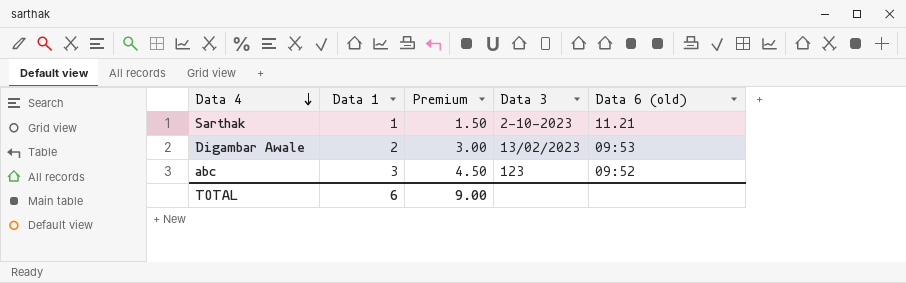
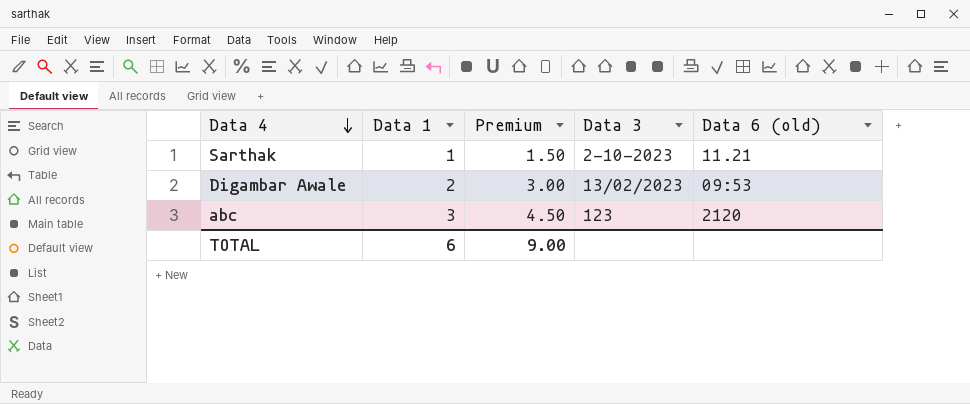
abc | Data 6 (old): 09:52 -> 2120

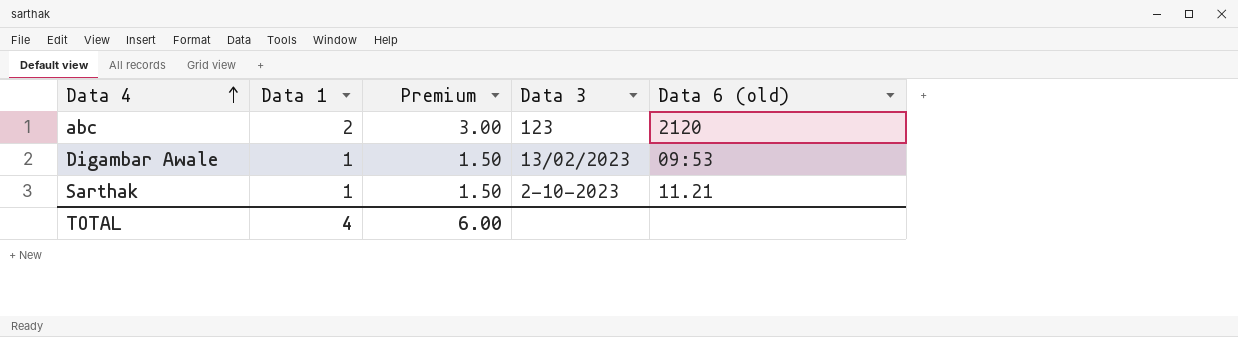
row order: Data 4 descending -> Data 4 ascending
abc | Data 1: 3 -> 2
abc | Premium: 4.50 -> 3.00
Digambar Awale | Data 1: 2 -> 1
Digambar Awale | Premium: 3.00 -> 1.50
TOTAL | Data 1: 6 -> 4
TOTAL | Premium: 9.00 -> 6.00

